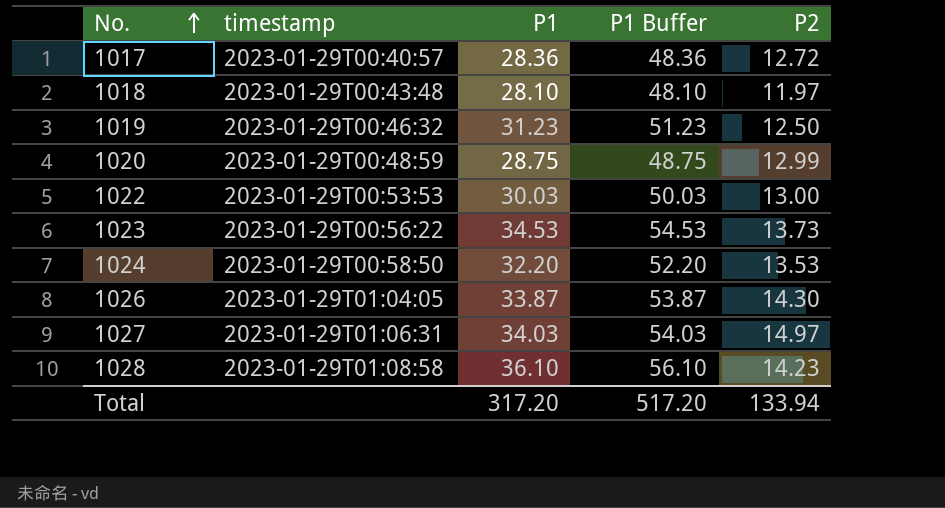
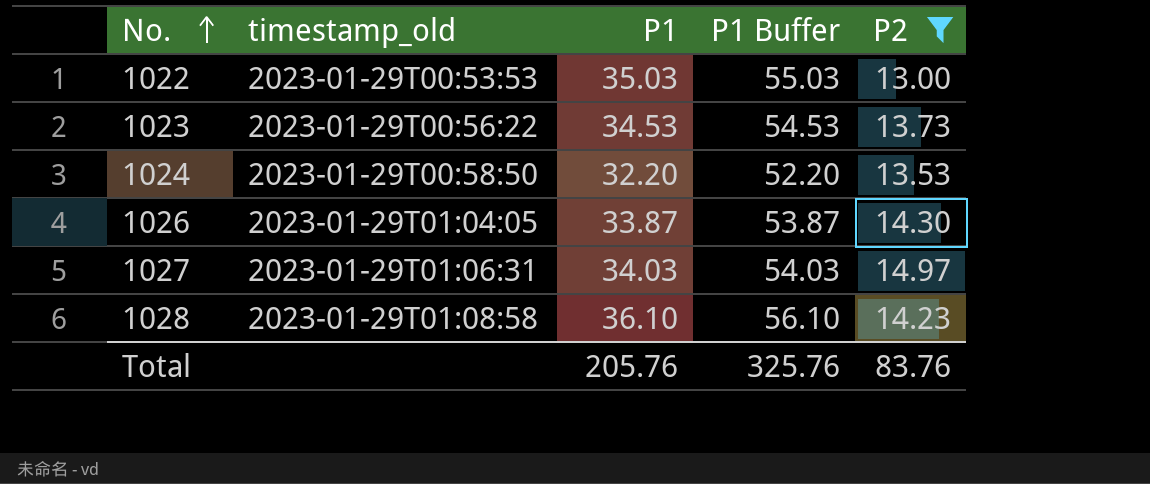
filter: none -> P2 >= 13.00
column name: timestamp -> timestamp_old
1022 | P1: 30.03 -> 35.03
1022 | P1 Buffer: 50.03 -> 55.03
Total | P1: 317.20 -> 205.76
Total | P1 Buffer: 517.20 -> 325.76
Total | P2: 133.94 -> 83.76

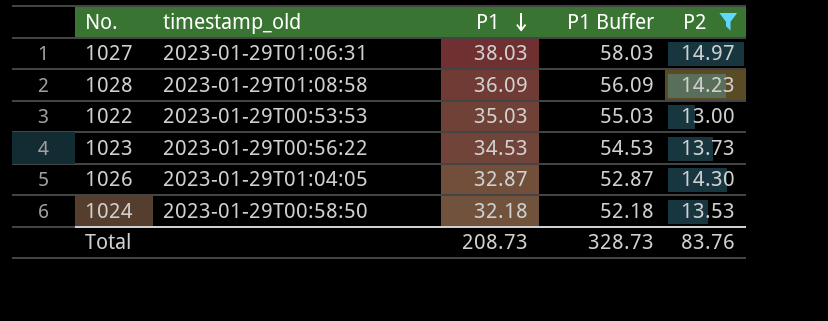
row order: No. ascending -> P1 descending
1027 | P1: 34.03 -> 38.03
1027 | P1 Buffer: 54.03 -> 58.03
1028 | P1: 36.10 -> 36.09
1028 | P1 Buffer: 56.10 -> 56.09
1026 | P1: 33.87 -> 32.87
1026 | P1 Buffer: 53.87 -> 52.87
1024 | P1: 32.20 -> 32.18
1024 | P1 Buffer: 52.20 -> 52.18
Total | P1: 205.76 -> 208.73
Total | P1 Buffer: 325.76 -> 328.73

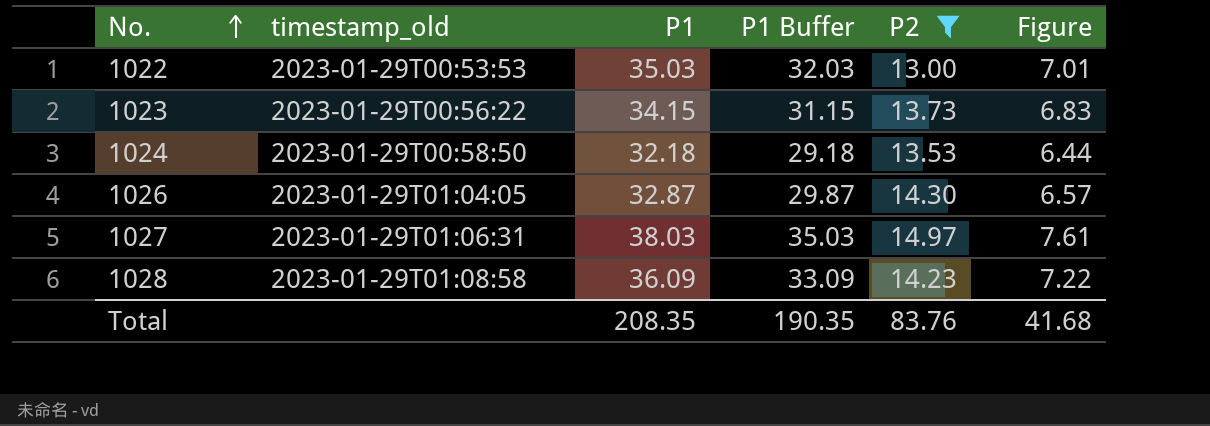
row order: P1 descending -> No. ascending
column P1 Buffer | formula: [P1] + 20 -> [P1] - 3
column Figure | formula: none -> [P1] * 0.2
1023 | P1: 34.53 -> 34.15
Total | P1: 208.73 -> 208.35
Total | P1 Buffer: 328.73 -> 190.35

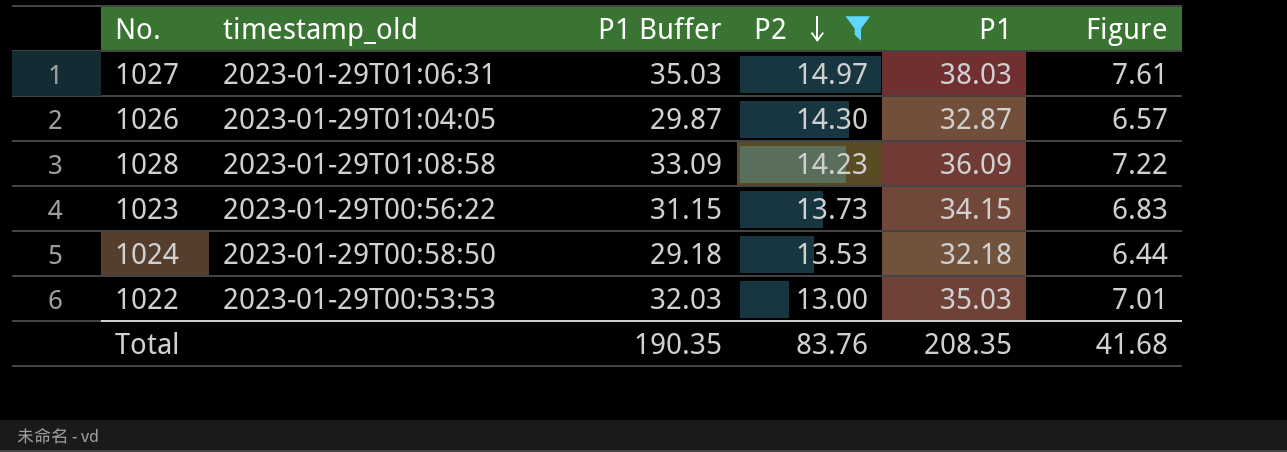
row order: No. ascending -> P2 descending
column P1 | position: 3 -> 5

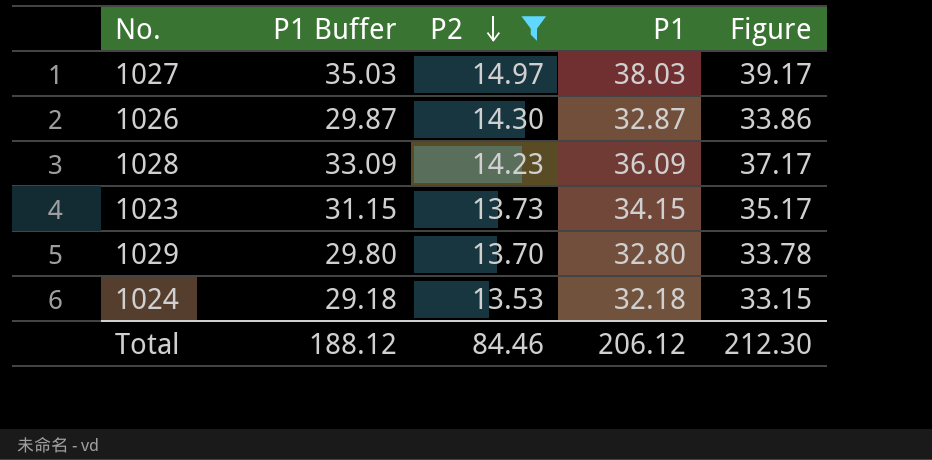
column timestamp_old | position: 2 -> none
column Figure | formula: [P1] * 0.2 -> [P1] * 1.03
row 1022: 2023-01-29T00:53:53 | 32.03 | 13.00 | 35.03 | 7.01 -> none
row 1029: none -> 29.80 | 13.70 | 32.80 | 33.78
Total | P1 Buffer: 190.35 -> 188.12
Total | P2: 83.76 -> 84.46
Total | P1: 208.35 -> 206.12
Total | Figure: 41.68 -> 212.30

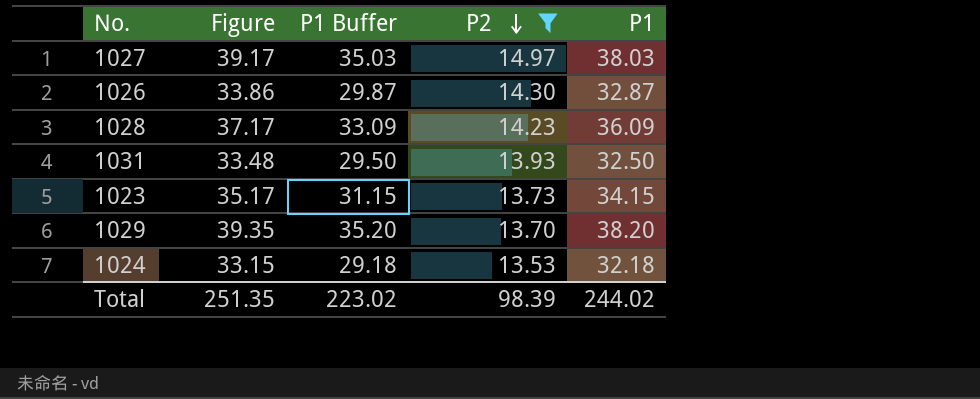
column Figure | position: 5 -> 2
row 1031: none -> 33.48 | 29.50 | 13.93 | 32.50
1029 | Figure: 33.78 -> 39.35
1029 | P1 Buffer: 29.80 -> 35.20
1029 | P1: 32.80 -> 38.20
Total | Figure: 212.30 -> 251.35
Total | P1 Buffer: 188.12 -> 223.02
Total | P2: 84.46 -> 98.39
Total | P1: 206.12 -> 244.02

